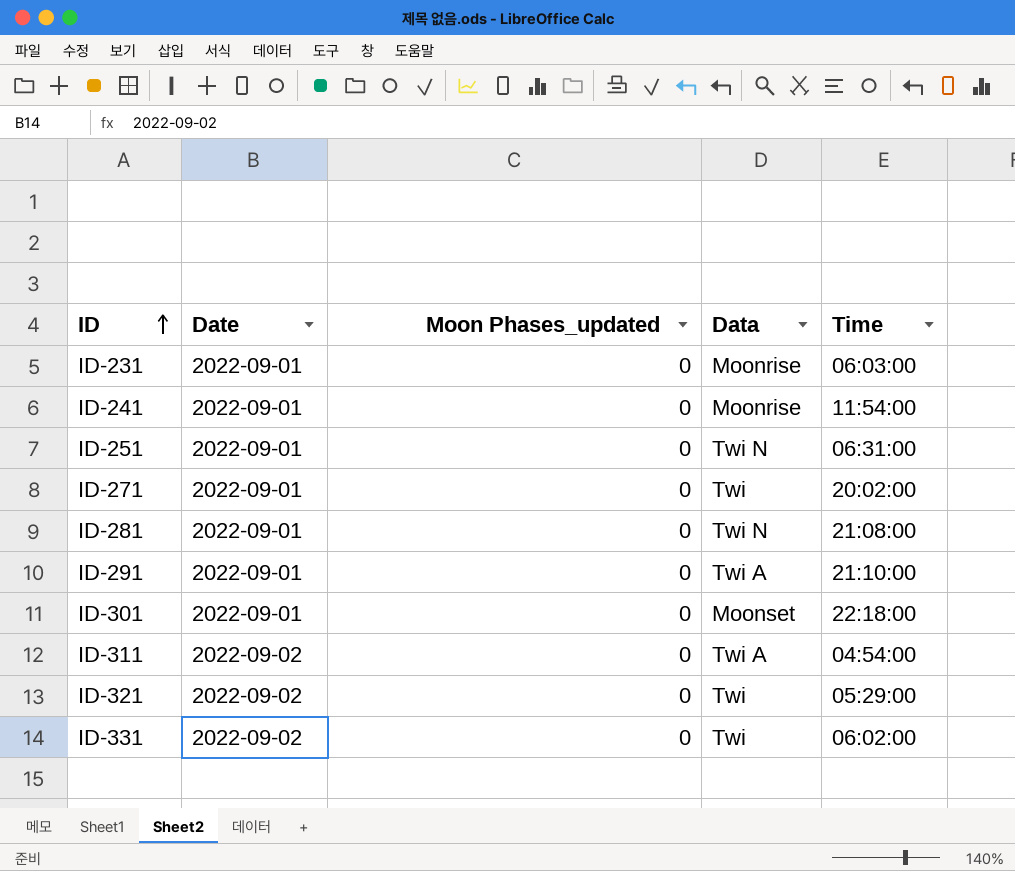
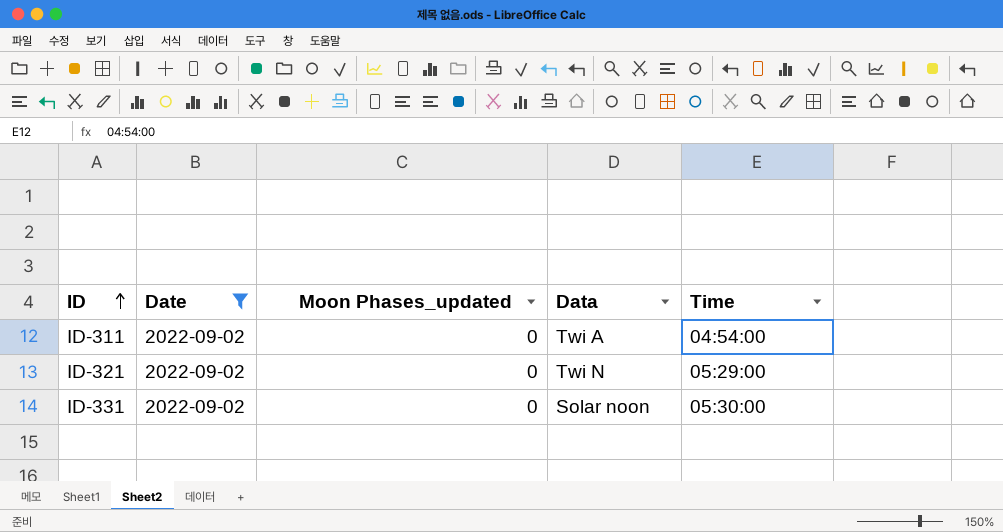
filter: none -> Date = 2022-09-02
ID-321 | Data: Twi -> Twi N
ID-331 | Data: Twi -> Solar noon
ID-331 | Time: 06:02:00 -> 05:30:00

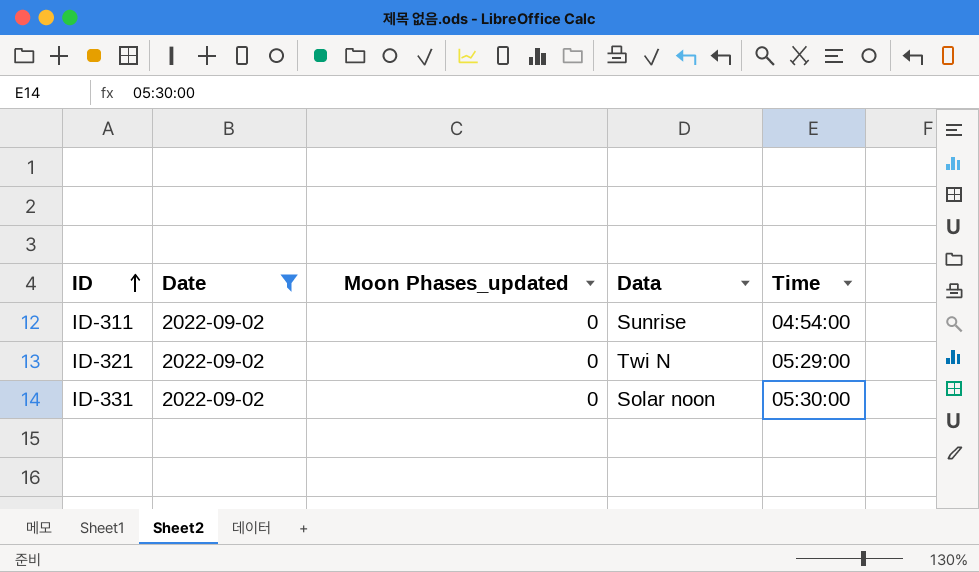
ID-311 | Data: Twi A -> Sunrise

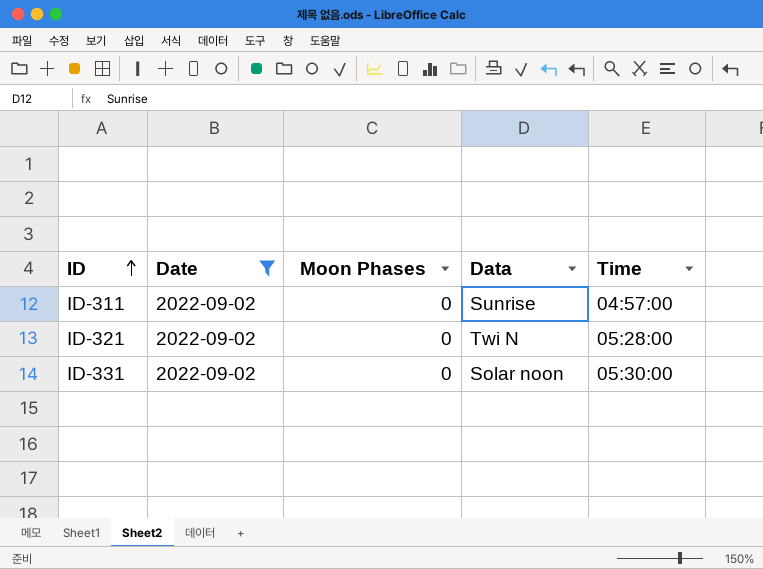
column name: Moon Phases_updated -> Moon Phases
ID-311 | Time: 04:54:00 -> 04:57:00
ID-321 | Time: 05:29:00 -> 05:28:00

